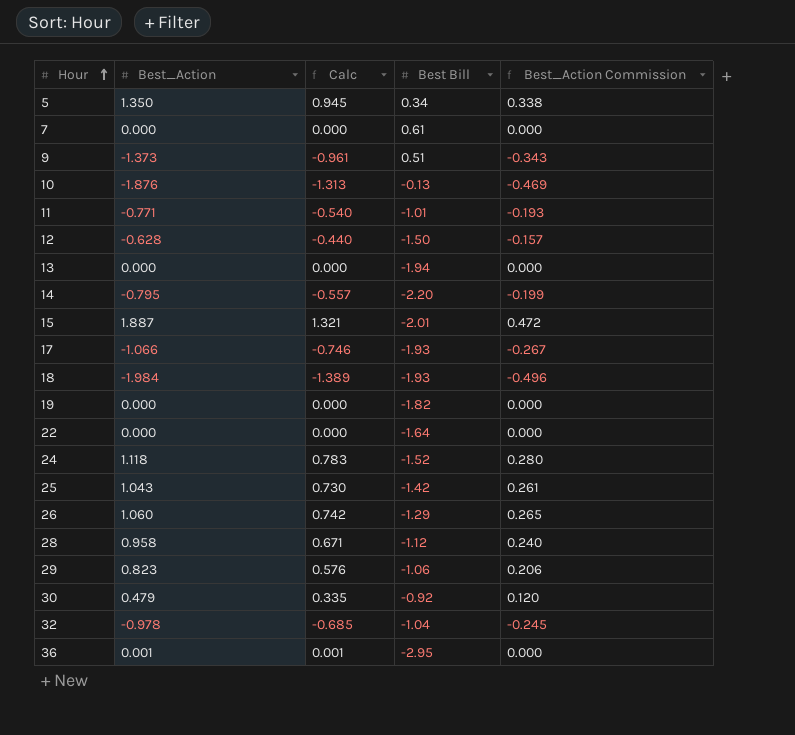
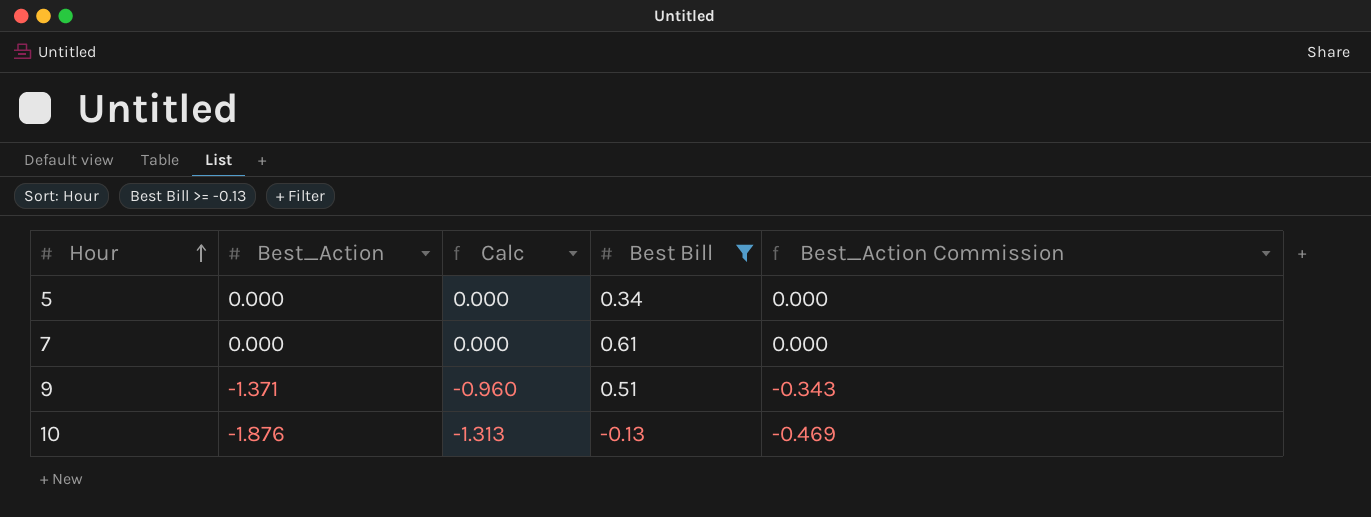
filter: none -> Best Bill >= -0.13
5 | Best_Action: 1.350 -> 0.000
5 | Calc: 0.945 -> 0.000
5 | Best_Action Commission: 0.338 -> 0.000
9 | Best_Action: -1.373 -> -1.371
9 | Calc: -0.961 -> -0.960

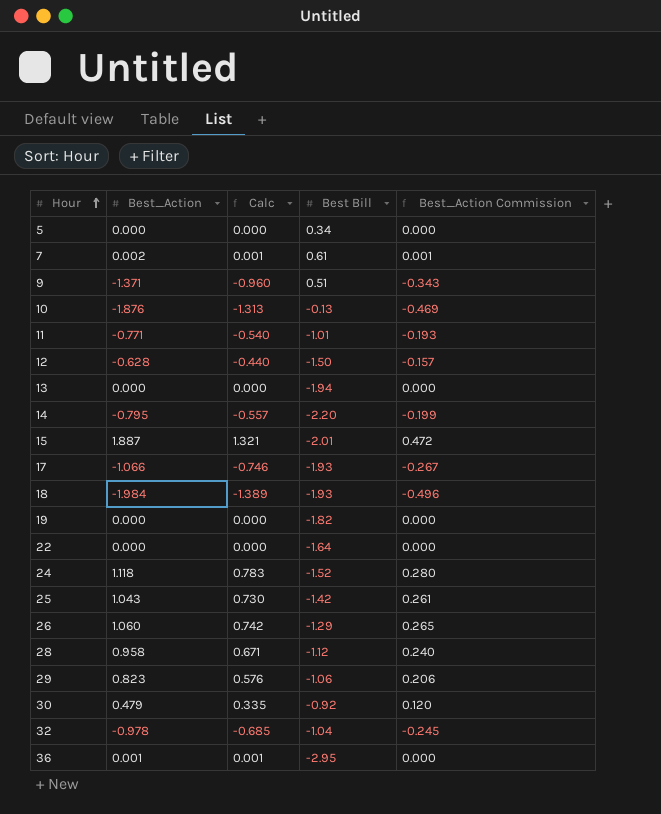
filter: Best Bill >= -0.13 -> none
7 | Best_Action: 0.000 -> 0.002
7 | Calc: 0.000 -> 0.001
7 | Best_Action Commission: 0.000 -> 0.001

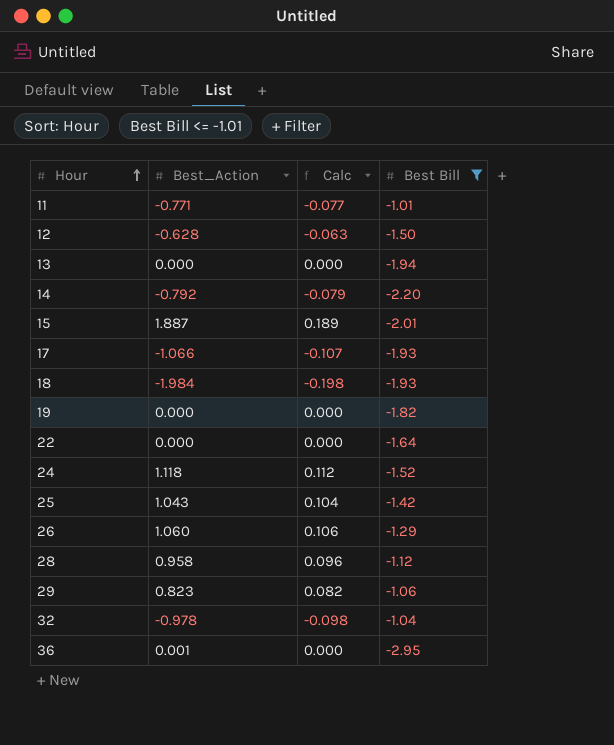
filter: none -> Best Bill <= -1.01
column Best_Action Commission | formula: [Best_Action] * 0.25 -> none
column Calc | formula: [Best_Action] * 0.7 -> [Best_Action] * 0.1
14 | Best_Action: -0.795 -> -0.792

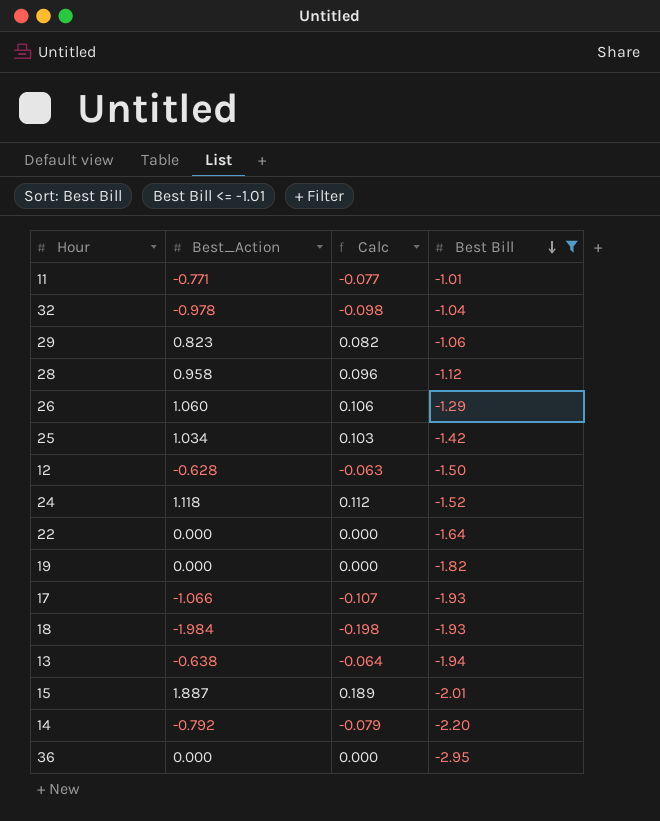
row order: Hour ascending -> Best Bill descending
25 | Best_Action: 1.043 -> 1.034
25 | Calc: 0.104 -> 0.103
13 | Best_Action: 0.000 -> -0.638
13 | Calc: 0.000 -> -0.064
36 | Best_Action: 0.001 -> 0.000

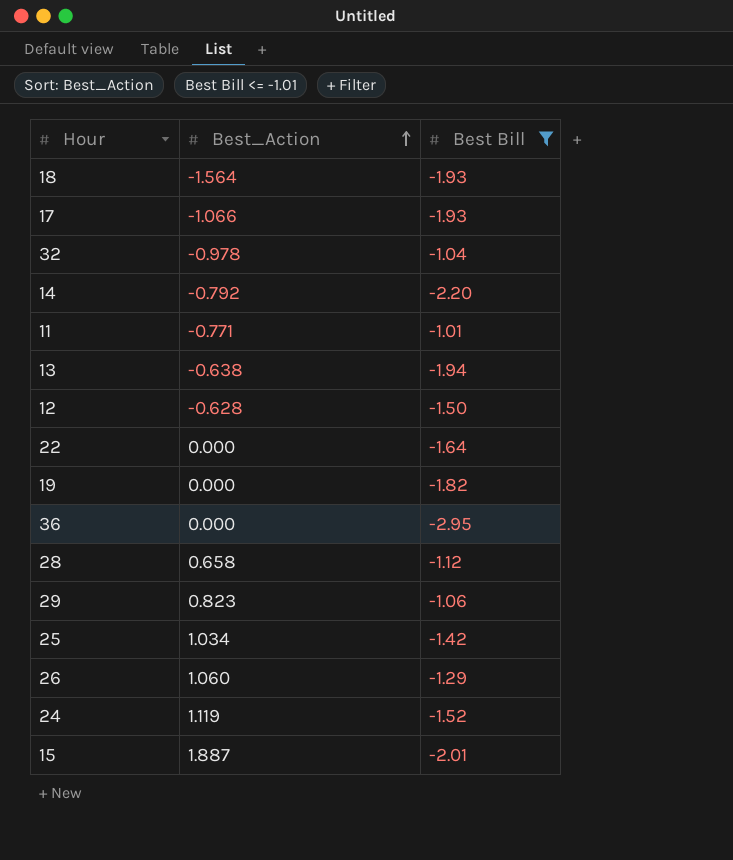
row order: Best Bill descending -> Best_Action ascending
column Calc | formula: [Best_Action] * 0.1 -> none
18 | Best_Action: -1.984 -> -1.564
28 | Best_Action: 0.958 -> 0.658
24 | Best_Action: 1.118 -> 1.119

